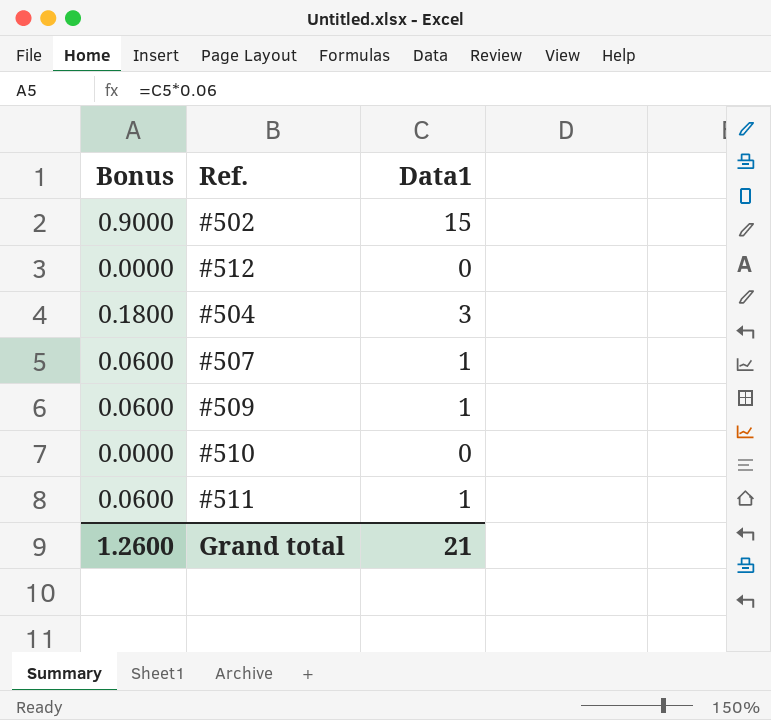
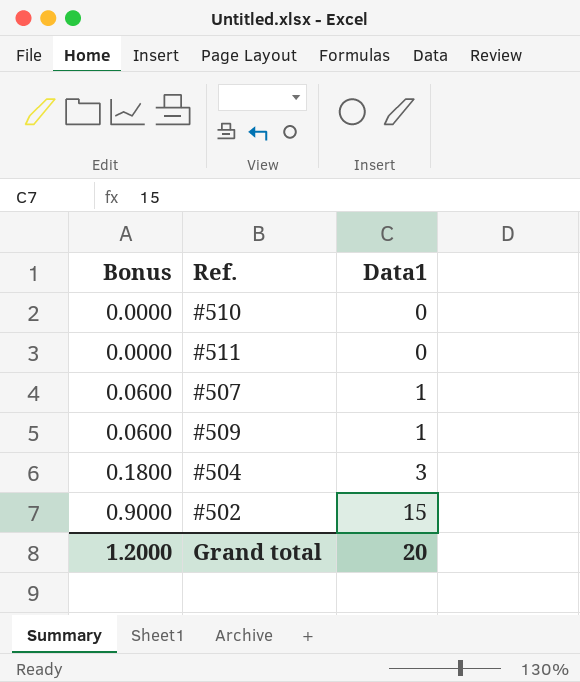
row order: none -> Bonus ascending
row #512: 0.0000 | 0 -> none
#511 | Bonus: 0.0600 -> 0.0000
#511 | Data1: 1 -> 0
Grand total | Bonus: 1.2600 -> 1.2000
Grand total | Data1: 21 -> 20

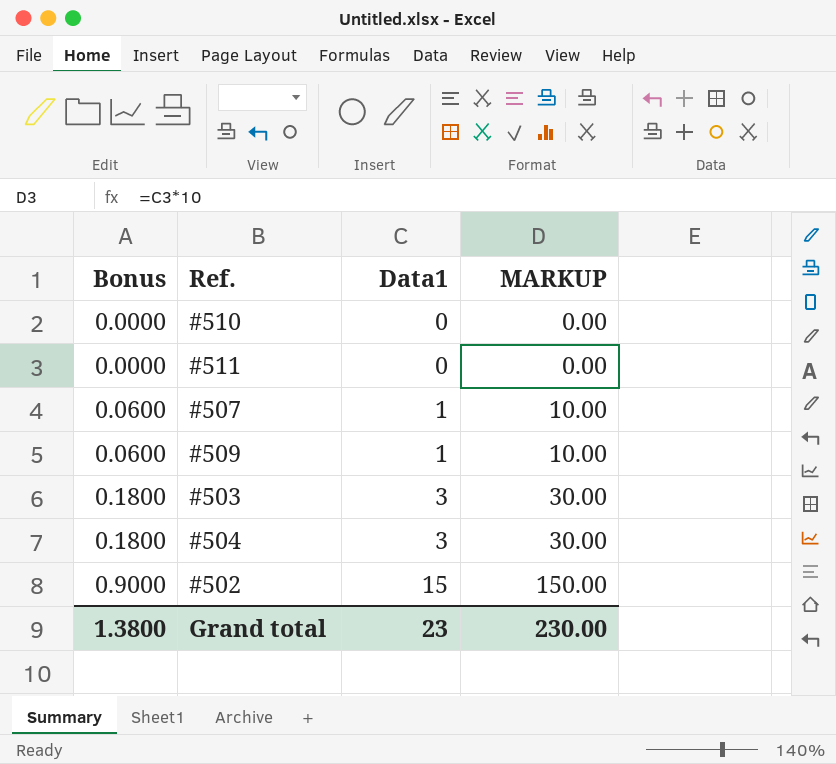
column MARKUP | formula: none -> [Data1] * 10
row #503: none -> 0.1800 | 3 | 30.00
Grand total | Bonus: 1.2000 -> 1.3800
Grand total | Data1: 20 -> 23

